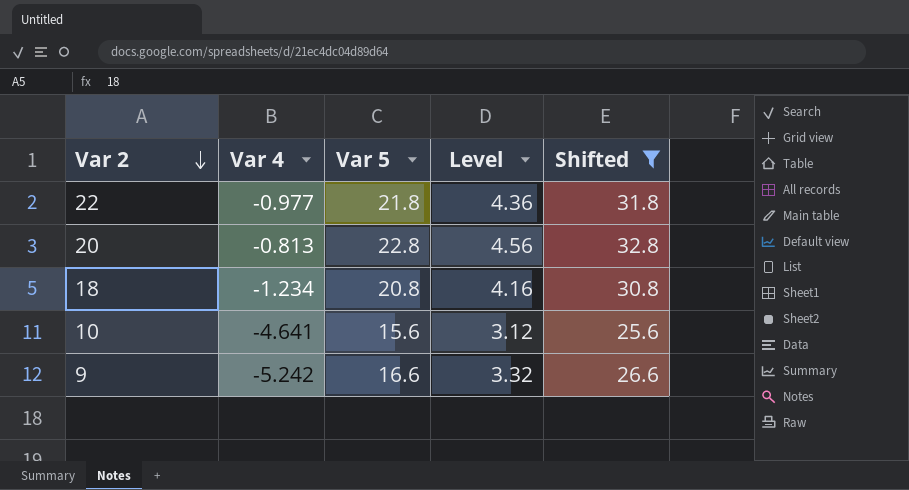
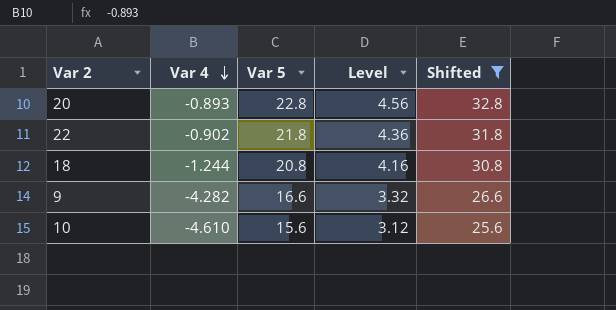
row order: Var 2 descending -> Var 4 descending
20 | Var 4: -0.813 -> -0.893
22 | Var 4: -0.977 -> -0.902
18 | Var 4: -1.234 -> -1.244
9 | Var 4: -5.242 -> -4.282
10 | Var 4: -4.641 -> -4.610

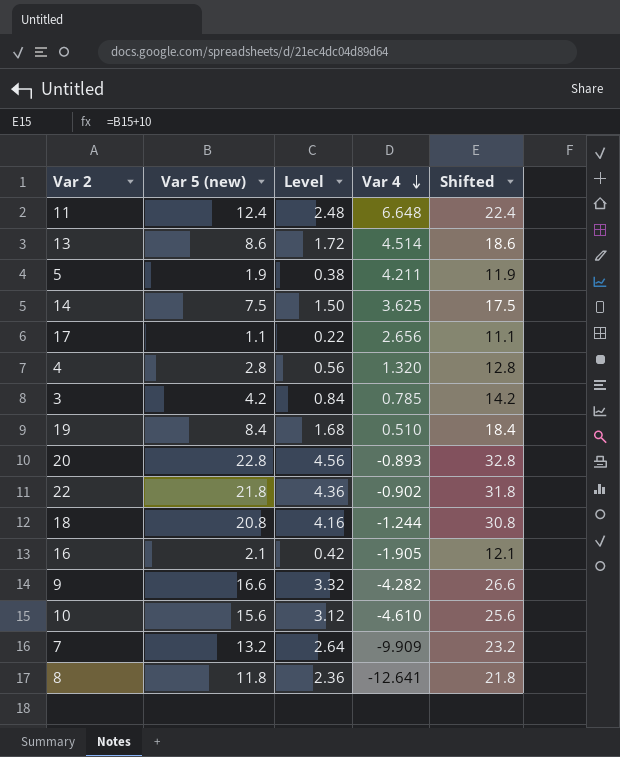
filter: Shifted >= 25.6 -> none
column name: Var 5 -> Var 5 (new)
column Var 4 | position: 2 -> 4

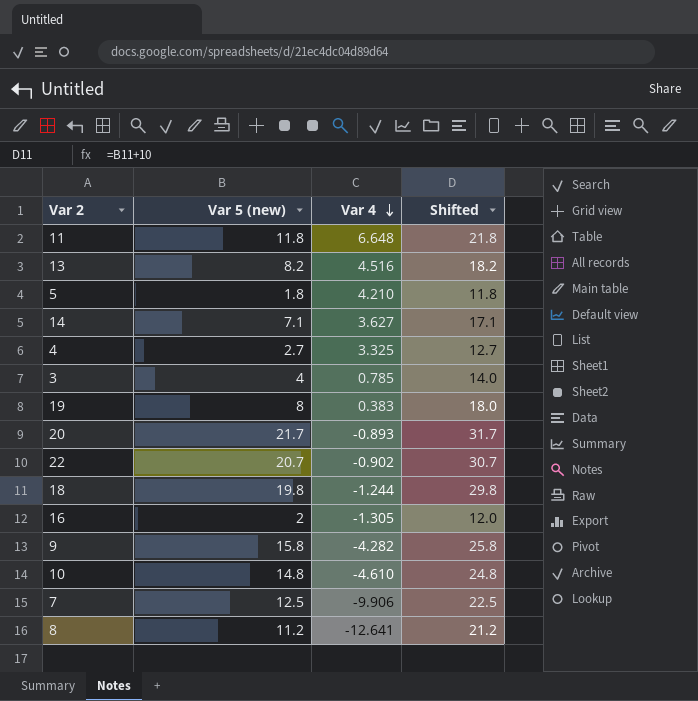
column Level | formula: [Var 5 (new)] * 0.2 -> none
row 17: 1.1 | 0.22 | 2.656 | 11.1 -> none
11 | Var 5 (new): 12.4 -> 11.8
11 | Shifted: 22.4 -> 21.8
13 | Var 5 (new): 8.6 -> 8.2
13 | Var 4: 4.514 -> 4.516
13 | Shifted: 18.6 -> 18.2
5 | Var 5 (new): 1.9 -> 1.8
5 | Var 4: 4.211 -> 4.210
5 | Shifted: 11.9 -> 11.8
14 | Var 5 (new): 7.5 -> 7.1
14 | Var 4: 3.625 -> 3.627
14 | Shifted: 17.5 -> 17.1
4 | Var 5 (new): 2.8 -> 2.7
4 | Var 4: 1.320 -> 3.325
4 | Shifted: 12.8 -> 12.7
3 | Var 5 (new): 4.2 -> 4
3 | Shifted: 14.2 -> 14.0
19 | Var 5 (new): 8.4 -> 8
19 | Var 4: 0.510 -> 0.383
19 | Shifted: 18.4 -> 18.0
20 | Var 5 (new): 22.8 -> 21.7
20 | Shifted: 32.8 -> 31.7
22 | Var 5 (new): 21.8 -> 20.7
22 | Shifted: 31.8 -> 30.7
18 | Var 5 (new): 20.8 -> 19.8
18 | Shifted: 30.8 -> 29.8
16 | Var 5 (new): 2.1 -> 2
16 | Var 4: -1.905 -> -1.305
16 | Shifted: 12.1 -> 12.0
9 | Var 5 (new): 16.6 -> 15.8
9 | Shifted: 26.6 -> 25.8
10 | Var 5 (new): 15.6 -> 14.8
10 | Shifted: 25.6 -> 24.8
7 | Var 5 (new): 13.2 -> 12.5
7 | Var 4: -9.909 -> -9.906
7 | Shifted: 23.2 -> 22.5
8 | Var 5 (new): 11.8 -> 11.2
8 | Shifted: 21.8 -> 21.2

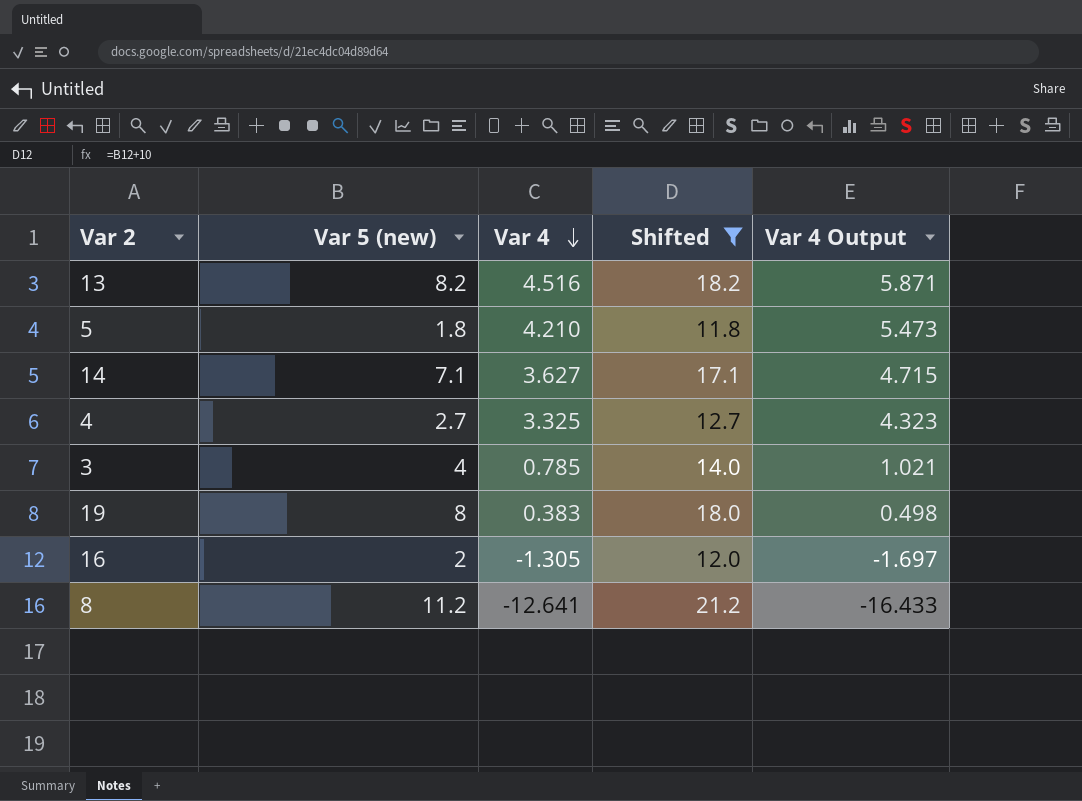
filter: none -> Shifted <= 21.2
column Var 4 Output | formula: none -> [Var 4] * 1.3

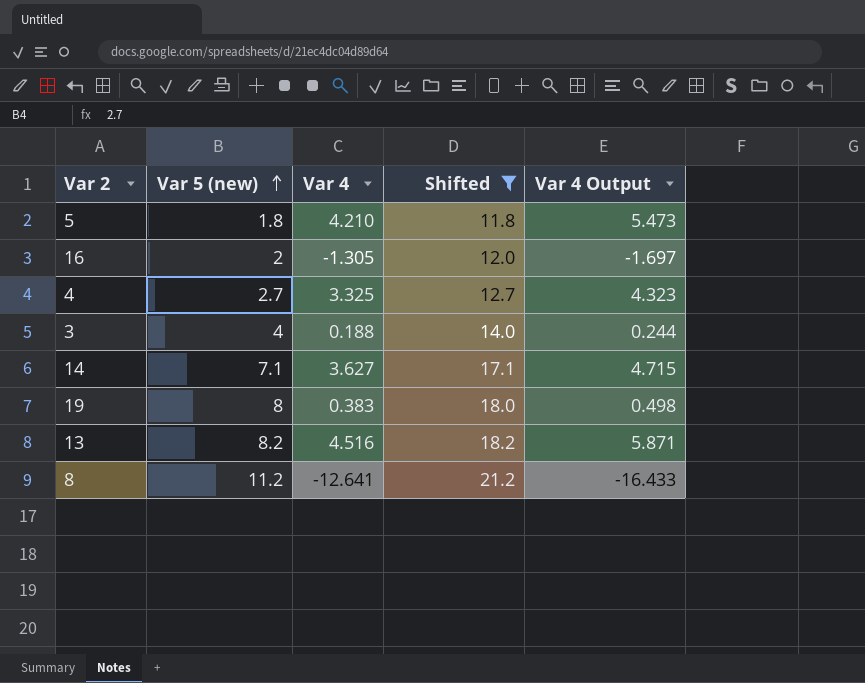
row order: Var 4 descending -> Var 5 (new) ascending
3 | Var 4: 0.785 -> 0.188
3 | Var 4 Output: 1.021 -> 0.244

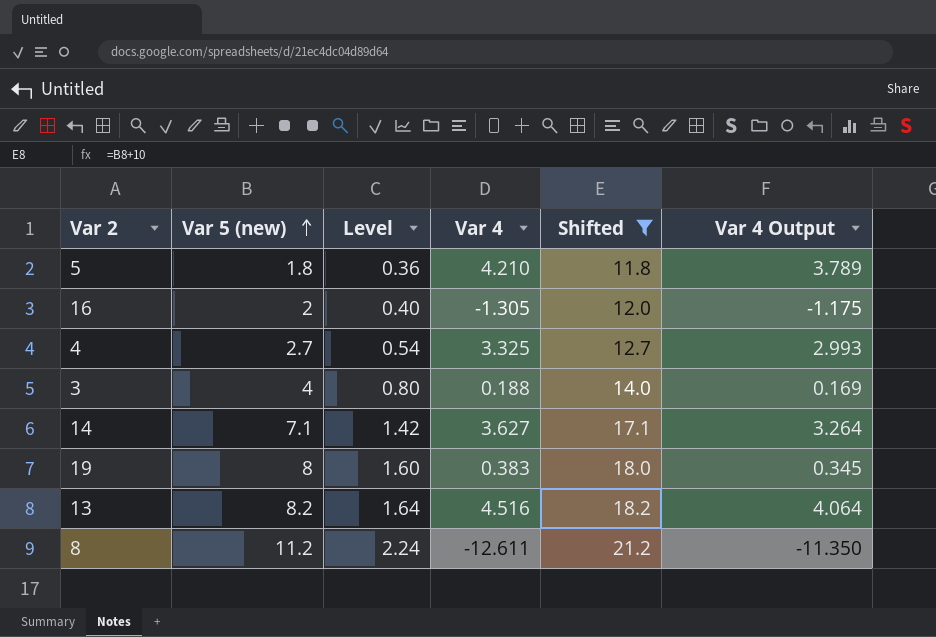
column Level | formula: none -> [Var 5 (new)] * 0.2
column Var 4 Output | formula: [Var 4] * 1.3 -> [Var 4] * 0.9
8 | Var 4: -12.641 -> -12.611

